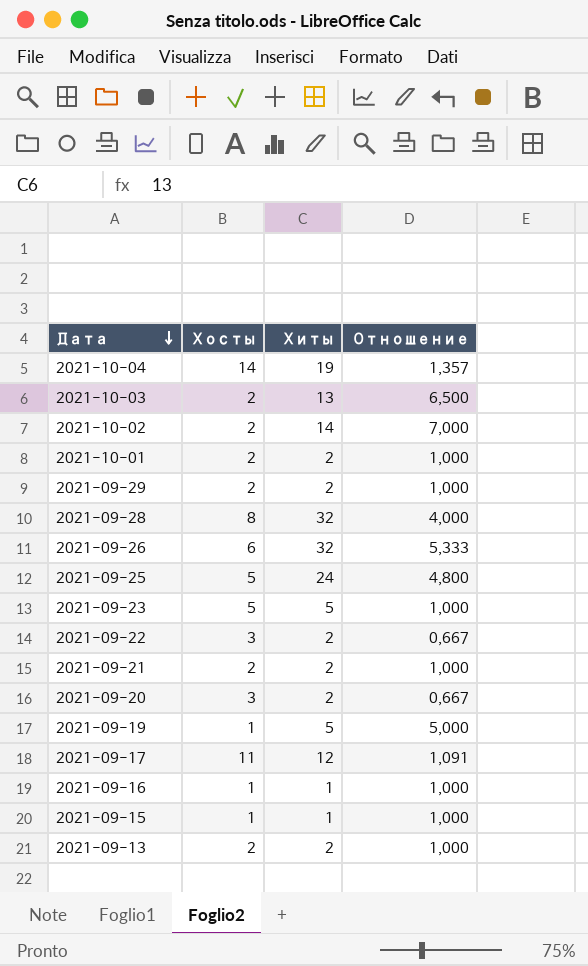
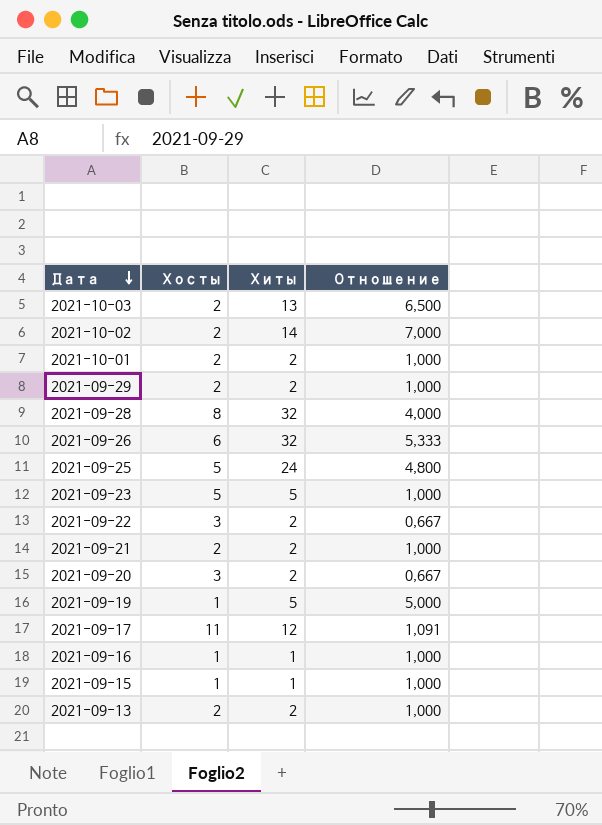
row 2021-10-04: 14 | 19 | 1,357 -> none

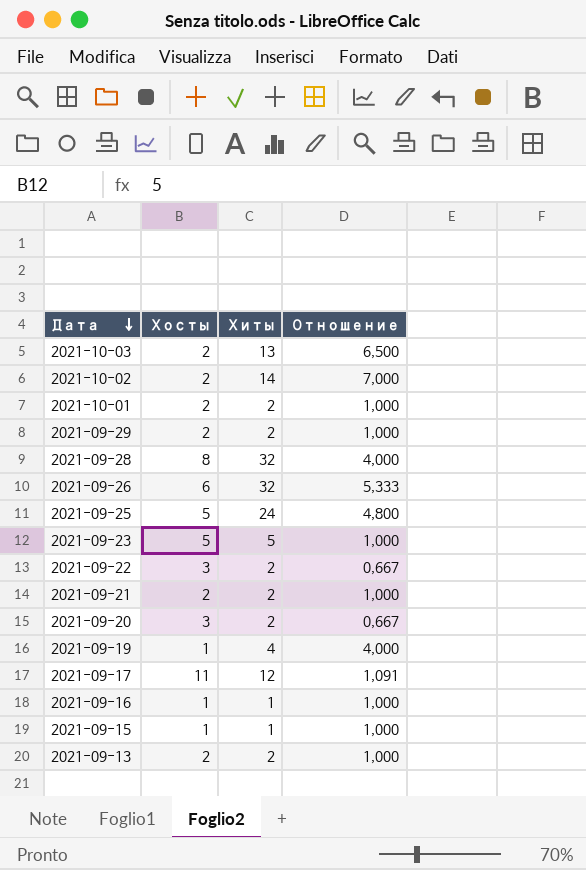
2021-09-19 | Хиты: 5 -> 4
2021-09-19 | Отношение: 5,000 -> 4,000

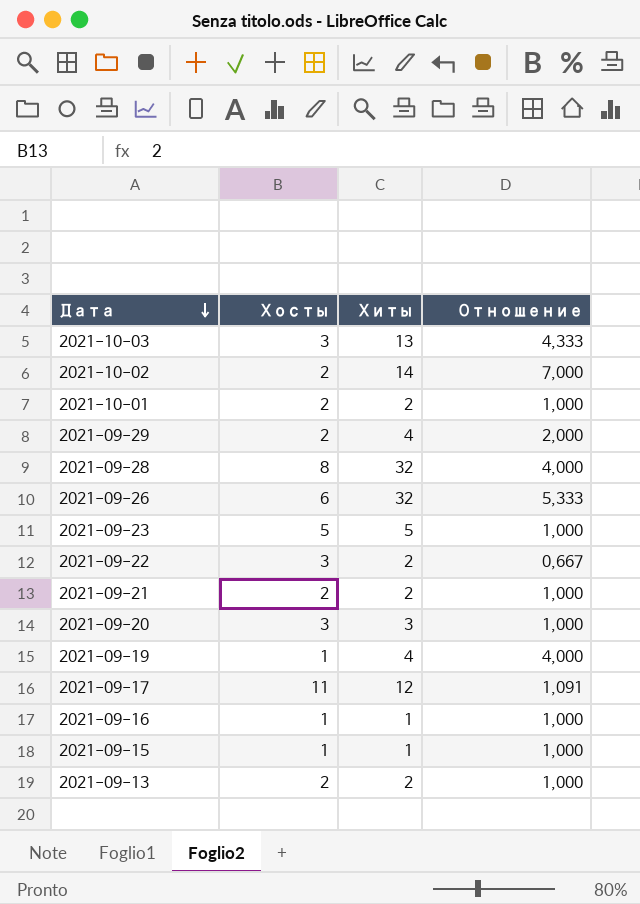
row 2021-09-25: 5 | 24 | 4,800 -> none
2021-10-03 | Хосты: 2 -> 3
2021-10-03 | Отношение: 6,500 -> 4,333
2021-09-29 | Хиты: 2 -> 4
2021-09-29 | Отношение: 1,000 -> 2,000
2021-09-20 | Хиты: 2 -> 3
2021-09-20 | Отношение: 0,667 -> 1,000

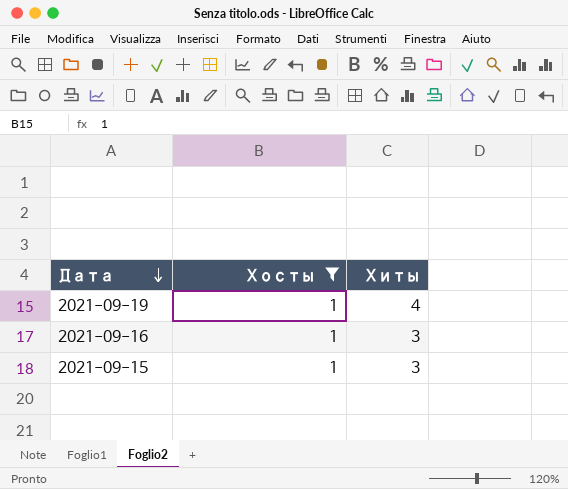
filter: none -> Хосты = 1
column Отношение | formula: [Хиты] / [Хосты] -> none
2021-09-16 | Хиты: 1 -> 3
2021-09-15 | Хиты: 1 -> 3

